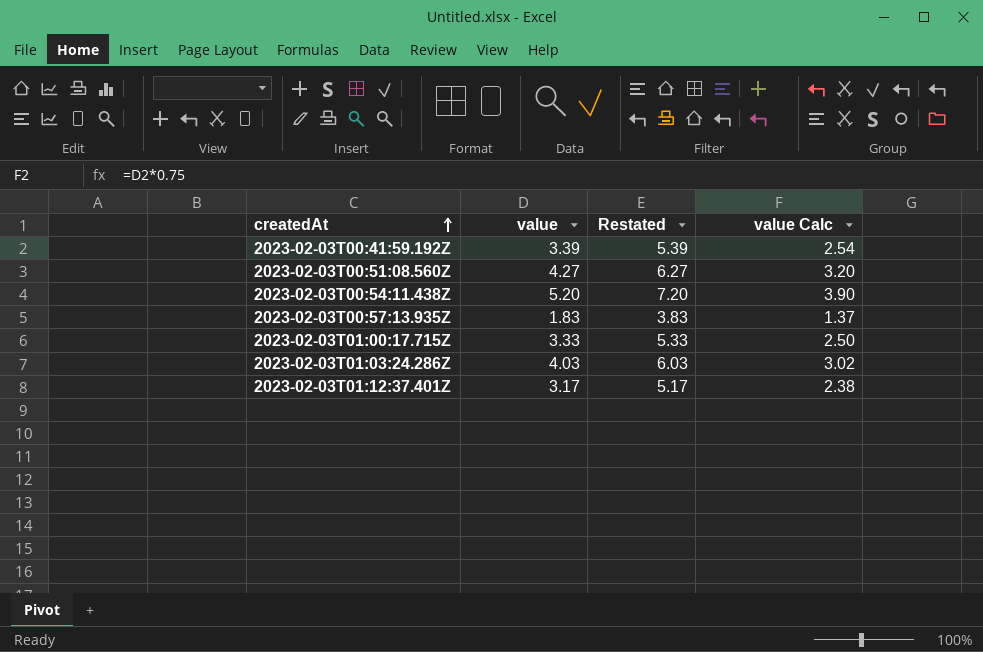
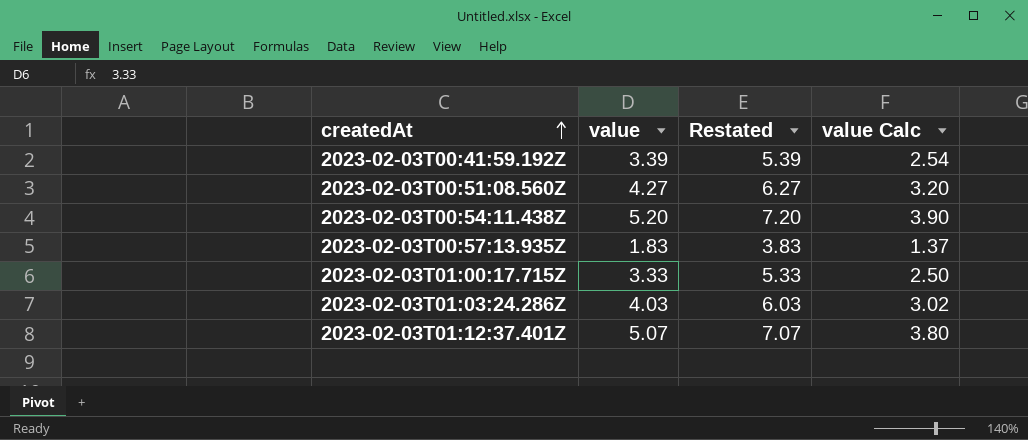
2023-02-03T01:12:37.401Z | value: 3.17 -> 5.07
2023-02-03T01:12:37.401Z | Restated: 5.17 -> 7.07
2023-02-03T01:12:37.401Z | value Calc: 2.38 -> 3.80

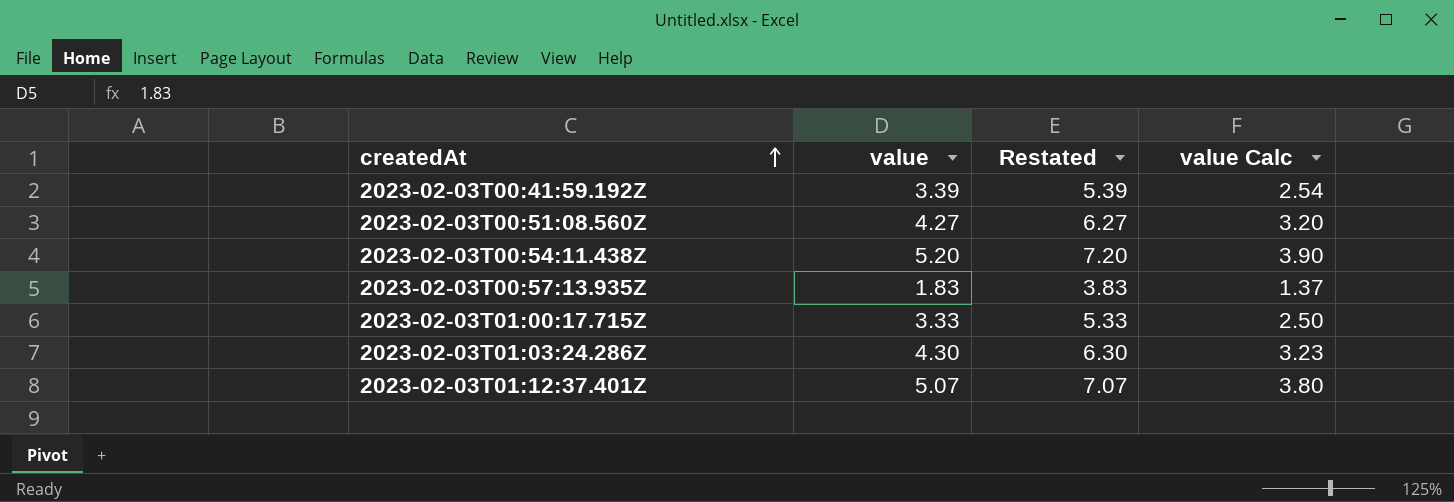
2023-02-03T01:03:24.286Z | value: 4.03 -> 4.30
2023-02-03T01:03:24.286Z | Restated: 6.03 -> 6.30
2023-02-03T01:03:24.286Z | value Calc: 3.02 -> 3.23

